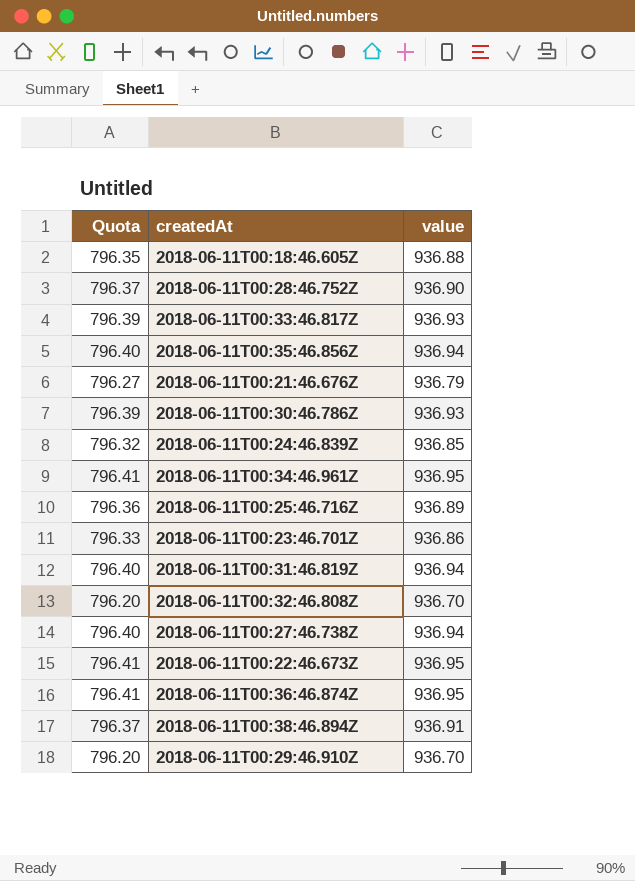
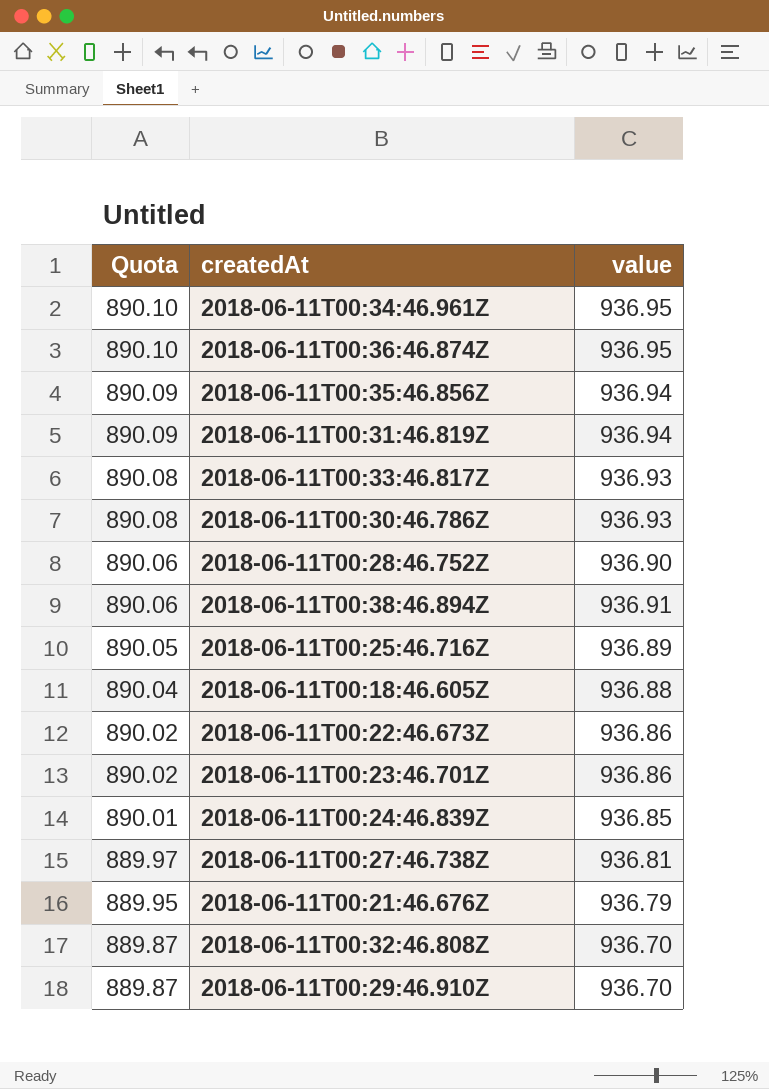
row order: none -> Quota descending
column Quota | formula: [value] * 0.85 -> [value] * 0.95
2018-06-11T00:22:46.673Z | value: 936.95 -> 936.86
2018-06-11T00:27:46.738Z | value: 936.94 -> 936.81

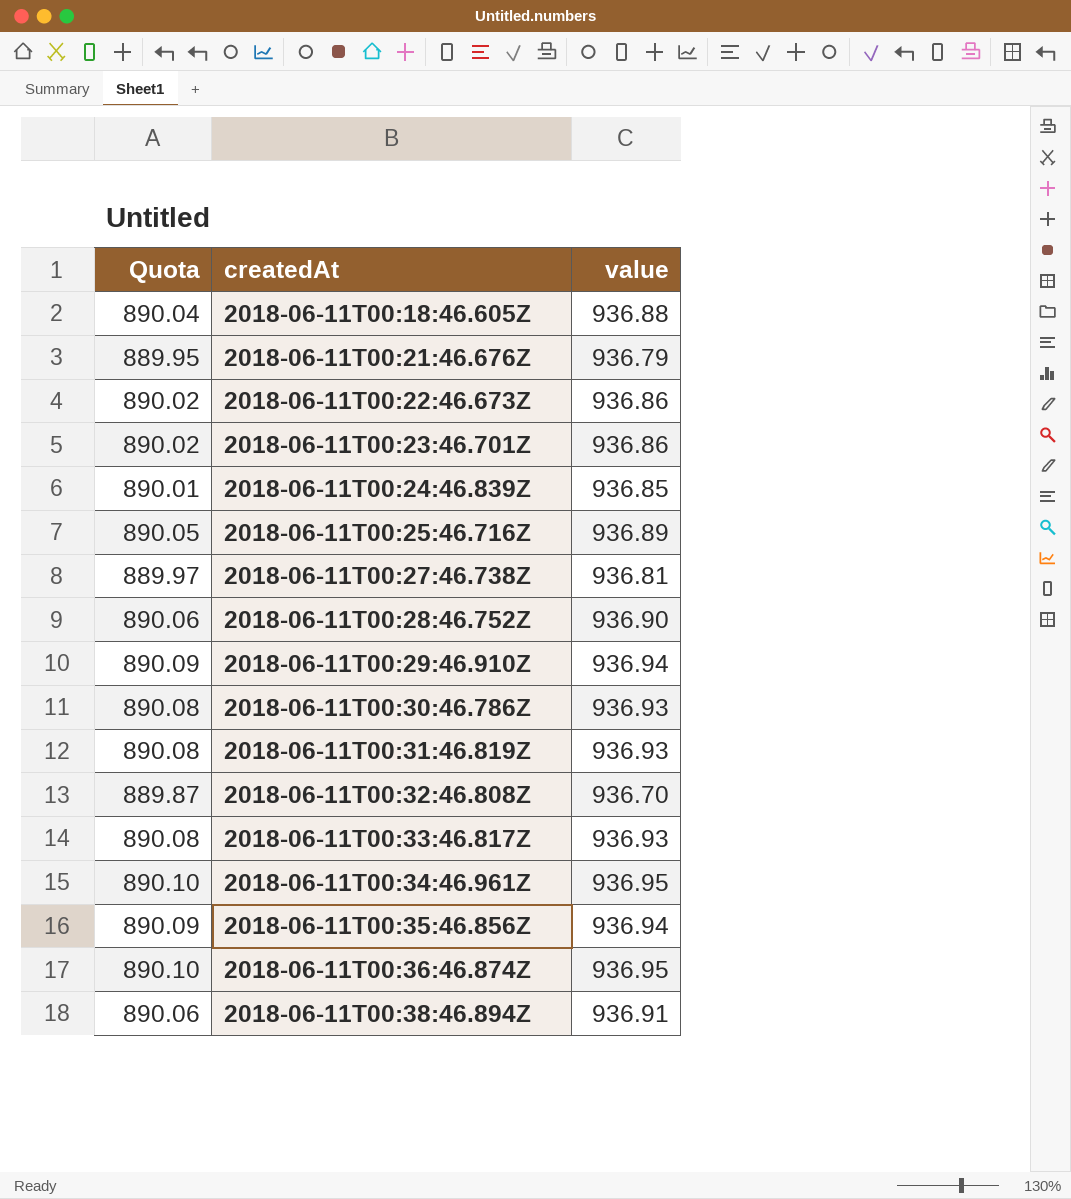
row order: Quota descending -> createdAt ascending
2018-06-11T00:29:46.910Z | Quota: 889.87 -> 890.09
2018-06-11T00:29:46.910Z | value: 936.70 -> 936.94
2018-06-11T00:31:46.819Z | Quota: 890.09 -> 890.08
2018-06-11T00:31:46.819Z | value: 936.94 -> 936.93

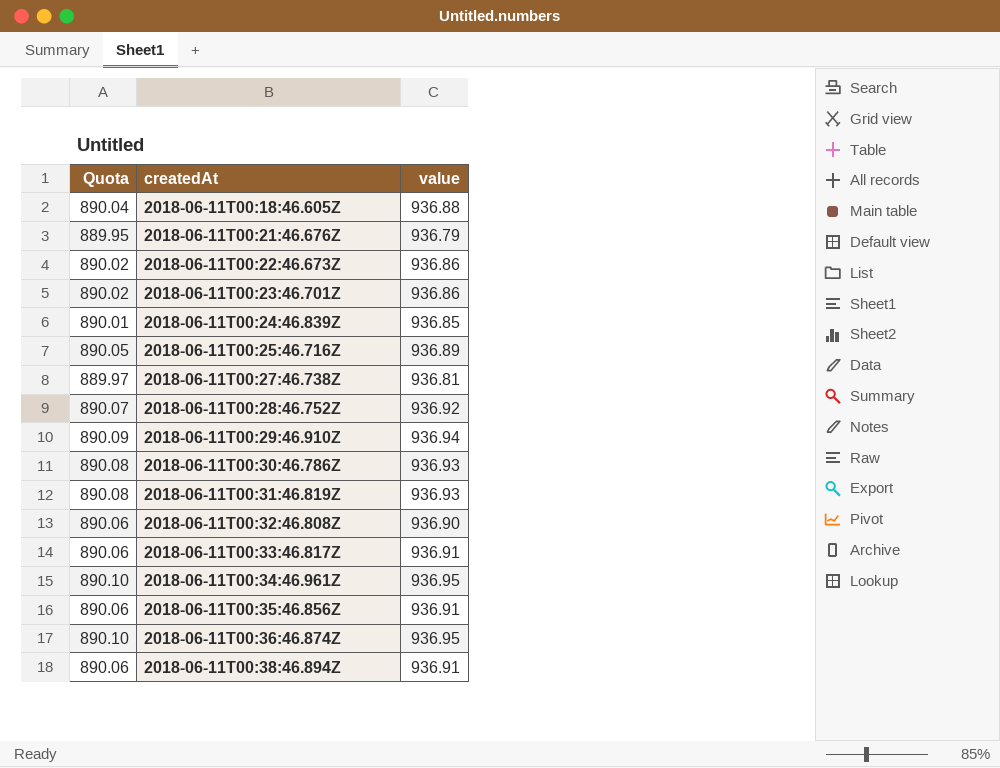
2018-06-11T00:28:46.752Z | Quota: 890.06 -> 890.07
2018-06-11T00:28:46.752Z | value: 936.90 -> 936.92
2018-06-11T00:32:46.808Z | Quota: 889.87 -> 890.06
2018-06-11T00:32:46.808Z | value: 936.70 -> 936.90
2018-06-11T00:33:46.817Z | Quota: 890.08 -> 890.06
2018-06-11T00:33:46.817Z | value: 936.93 -> 936.91
2018-06-11T00:35:46.856Z | Quota: 890.09 -> 890.06
2018-06-11T00:35:46.856Z | value: 936.94 -> 936.91

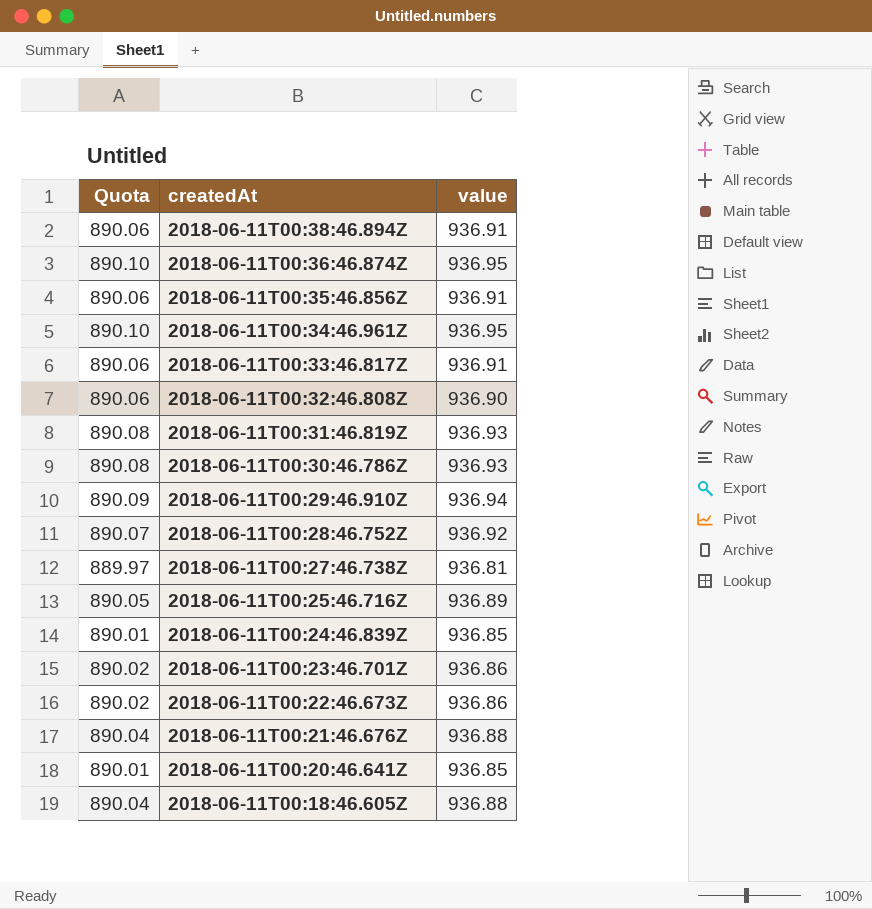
row order: createdAt ascending -> createdAt descending
2018-06-11T00:21:46.676Z | Quota: 889.95 -> 890.04
2018-06-11T00:21:46.676Z | value: 936.79 -> 936.88
row 2018-06-11T00:20:46.641Z: none -> 890.01 | 936.85

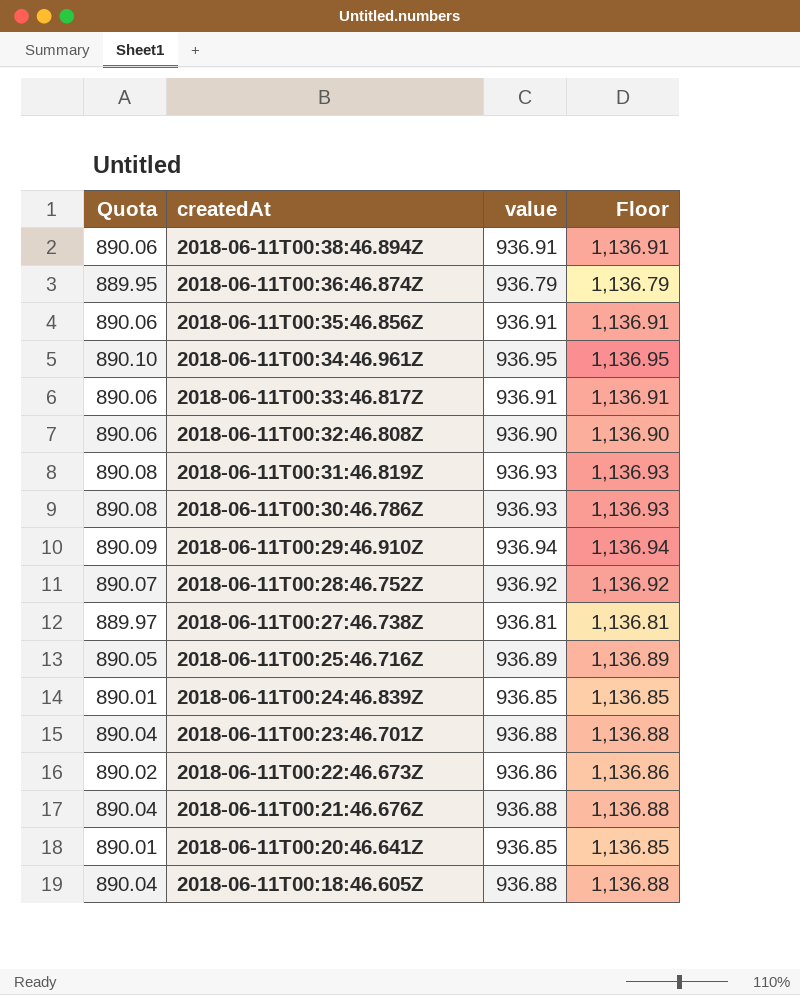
column Floor | formula: none -> [value] + 200
2018-06-11T00:36:46.874Z | Quota: 890.10 -> 889.95
2018-06-11T00:36:46.874Z | value: 936.95 -> 936.79
2018-06-11T00:23:46.701Z | Quota: 890.02 -> 890.04
2018-06-11T00:23:46.701Z | value: 936.86 -> 936.88

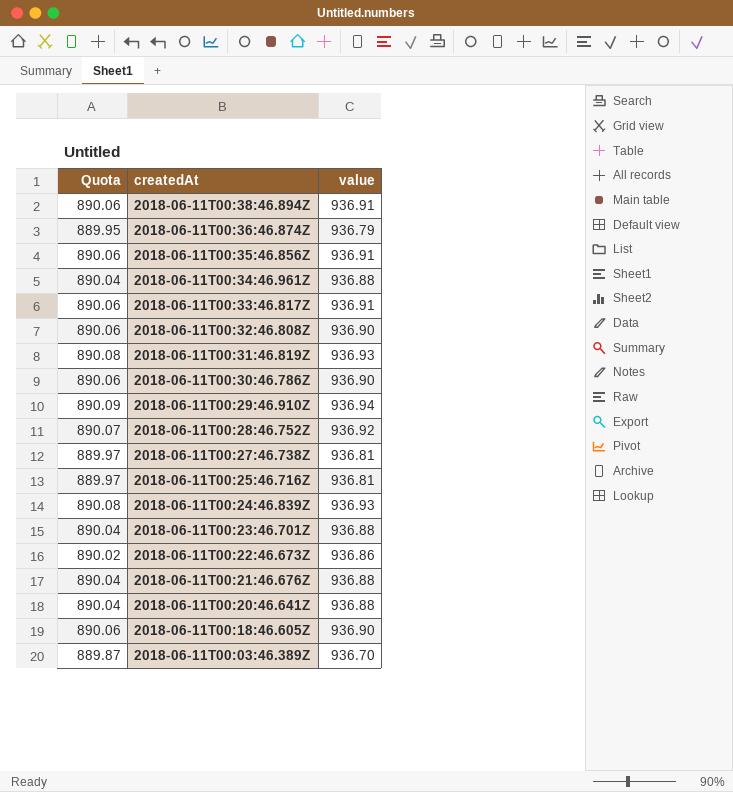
column Floor | formula: [value] + 200 -> none
2018-06-11T00:34:46.961Z | Quota: 890.10 -> 890.04
2018-06-11T00:34:46.961Z | value: 936.95 -> 936.88
2018-06-11T00:30:46.786Z | Quota: 890.08 -> 890.06
2018-06-11T00:30:46.786Z | value: 936.93 -> 936.90
2018-06-11T00:25:46.716Z | Quota: 890.05 -> 889.97
2018-06-11T00:25:46.716Z | value: 936.89 -> 936.81
2018-06-11T00:24:46.839Z | Quota: 890.01 -> 890.08
2018-06-11T00:24:46.839Z | value: 936.85 -> 936.93
2018-06-11T00:20:46.641Z | Quota: 890.01 -> 890.04
2018-06-11T00:20:46.641Z | value: 936.85 -> 936.88
2018-06-11T00:18:46.605Z | Quota: 890.04 -> 890.06
2018-06-11T00:18:46.605Z | value: 936.88 -> 936.90
row 2018-06-11T00:03:46.389Z: none -> 889.87 | 936.70

